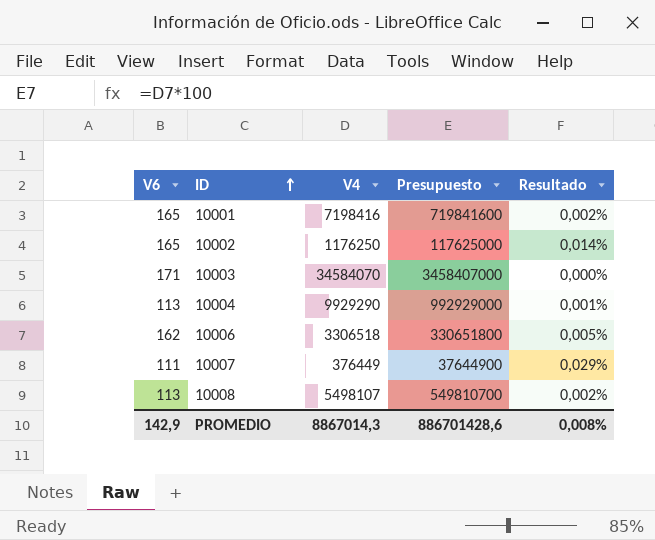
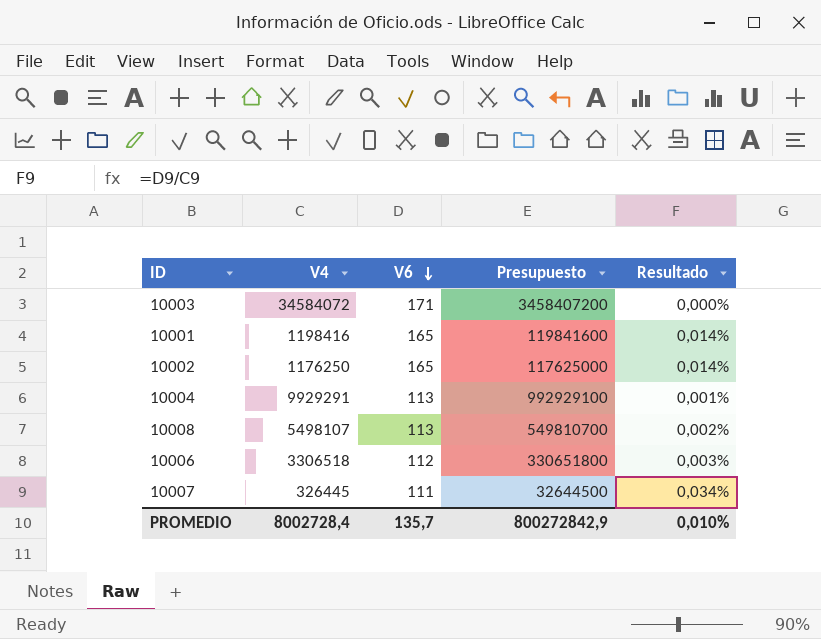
row order: ID ascending -> V6 descending
column V6 | position: 1 -> 3
10003 | V4: 34584070 -> 34584072
10003 | Presupuesto: 3458407000 -> 3458407200
10001 | V4: 7198416 -> 1198416
10001 | Presupuesto: 719841600 -> 119841600
10001 | Resultado: 0,002% -> 0,014%
10004 | V4: 9929290 -> 9929291
10004 | Presupuesto: 992929000 -> 992929100
10006 | V6: 162 -> 112
10006 | Resultado: 0,005% -> 0,003%
10007 | V4: 376449 -> 326445
10007 | Presupuesto: 37644900 -> 32644500
10007 | Resultado: 0,029% -> 0,034%
PROMEDIO | V4: 8867014,3 -> 8002728,4
PROMEDIO | V6: 142,9 -> 135,7
PROMEDIO | Presupuesto: 886701428,6 -> 800272842,9
PROMEDIO | Resultado: 0,008% -> 0,010%

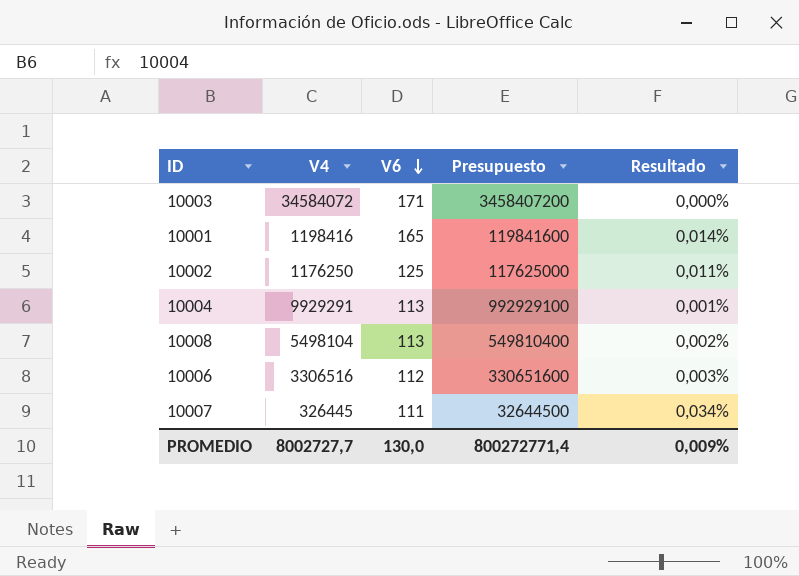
10002 | V6: 165 -> 125
10002 | Resultado: 0,014% -> 0,011%
10008 | V4: 5498107 -> 5498104
10008 | Presupuesto: 549810700 -> 549810400
10006 | V4: 3306518 -> 3306516
10006 | Presupuesto: 330651800 -> 330651600
PROMEDIO | V4: 8002728,4 -> 8002727,7
PROMEDIO | V6: 135,7 -> 130,0
PROMEDIO | Presupuesto: 800272842,9 -> 800272771,4
PROMEDIO | Resultado: 0,010% -> 0,009%

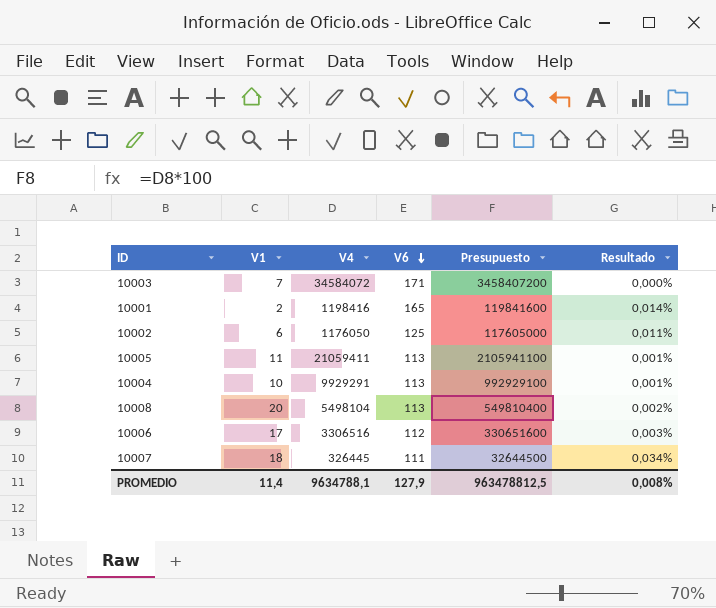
column V1 | position: none -> 2
10002 | V4: 1176250 -> 1176050
10002 | Presupuesto: 117625000 -> 117605000
row 10005: none -> 11 | 21059411 | 113 | 2105941100 | 0,001%
PROMEDIO | V4: 8002727,7 -> 9634788,1
PROMEDIO | V6: 130,0 -> 127,9
PROMEDIO | Presupuesto: 800272771,4 -> 963478812,5
PROMEDIO | Resultado: 0,009% -> 0,008%

